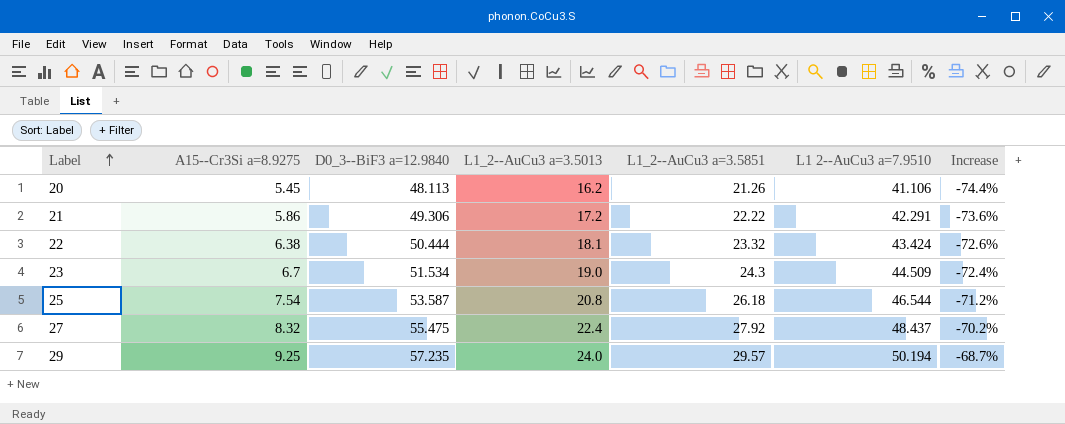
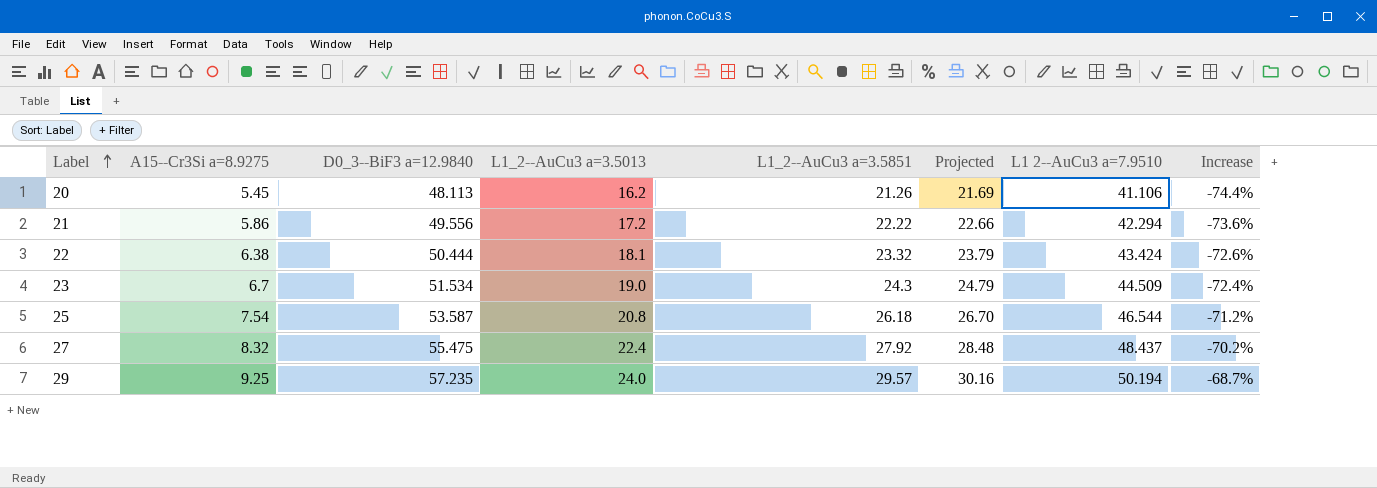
column Projected | formula: none -> [L1_2--AuCu3 a=3.5851] * 1.02
21 | D0_3--BiF3 a=12.9840: 49.306 -> 49.556
21 | L1 2--AuCu3 a=7.9510: 42.291 -> 42.294

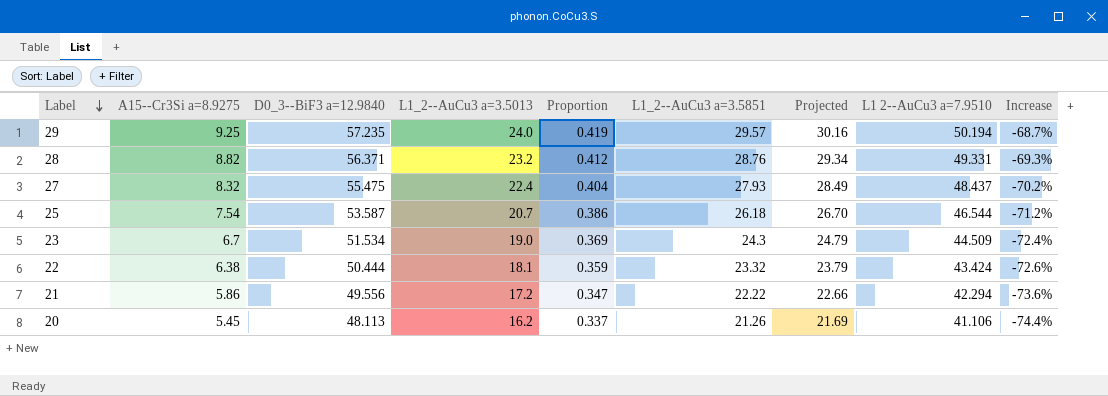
row order: Label ascending -> Label descending
column Proportion | formula: none -> [L1_2--AuCu3 a=3.5013] / [D0_3--BiF3 a=12.9840]
row 28: none -> 8.82 | 56.371 | 23.2 | 0.412 | 28.76 | 29.34 | 49.331 | -69.3%
27 | L1_2--AuCu3 a=3.5851: 27.92 -> 27.93
27 | Projected: 28.48 -> 28.49
25 | L1_2--AuCu3 a=3.5013: 20.8 -> 20.7

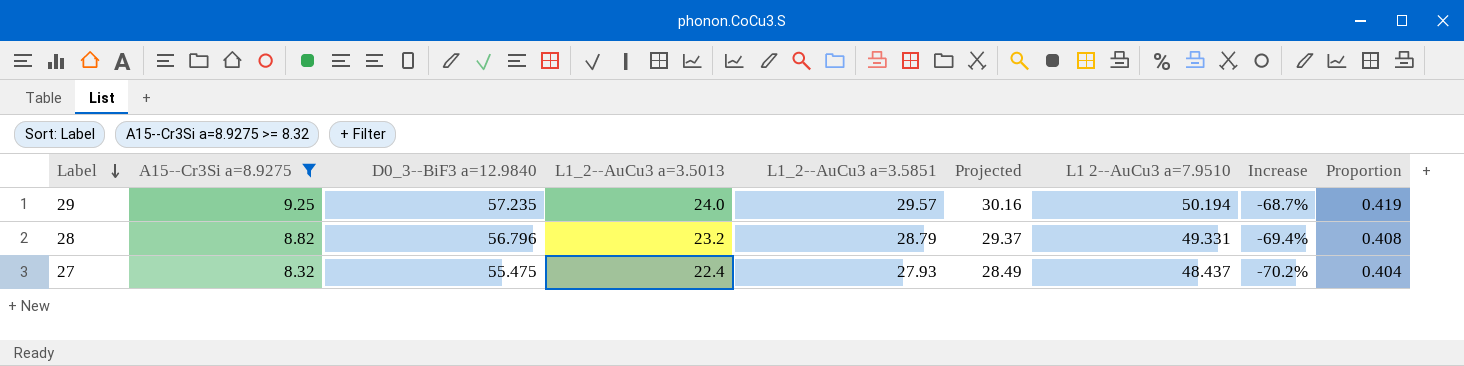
filter: none -> A15--Cr3Si a=8.9275 >= 8.32
column Proportion | position: 5 -> 9
28 | D0_3--BiF3 a=12.9840: 56.371 -> 56.796
28 | L1_2--AuCu3 a=3.5851: 28.76 -> 28.79
28 | Projected: 29.34 -> 29.37
28 | Increase: -69.3% -> -69.4%
28 | Proportion: 0.412 -> 0.408

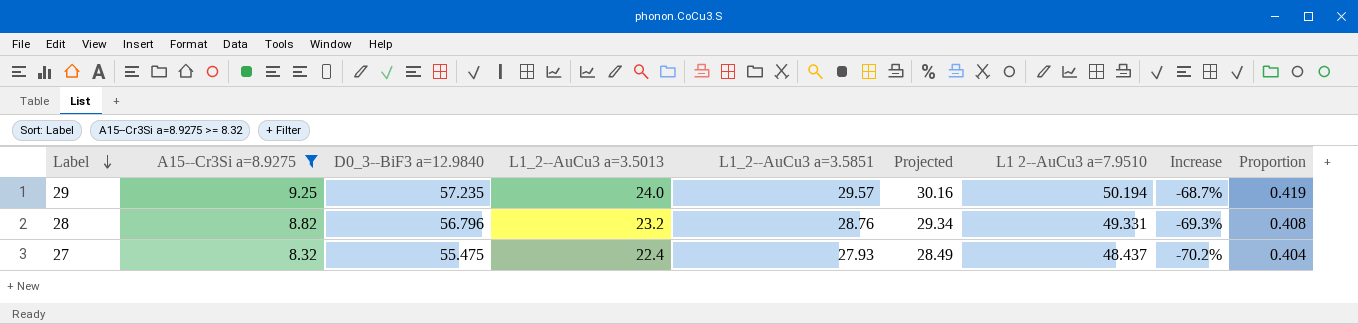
28 | L1_2--AuCu3 a=3.5851: 28.79 -> 28.76
28 | Projected: 29.37 -> 29.34
28 | Increase: -69.4% -> -69.3%

